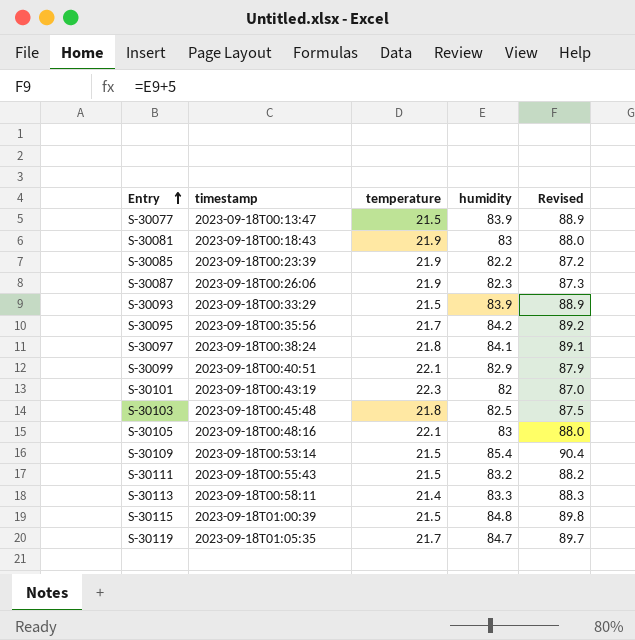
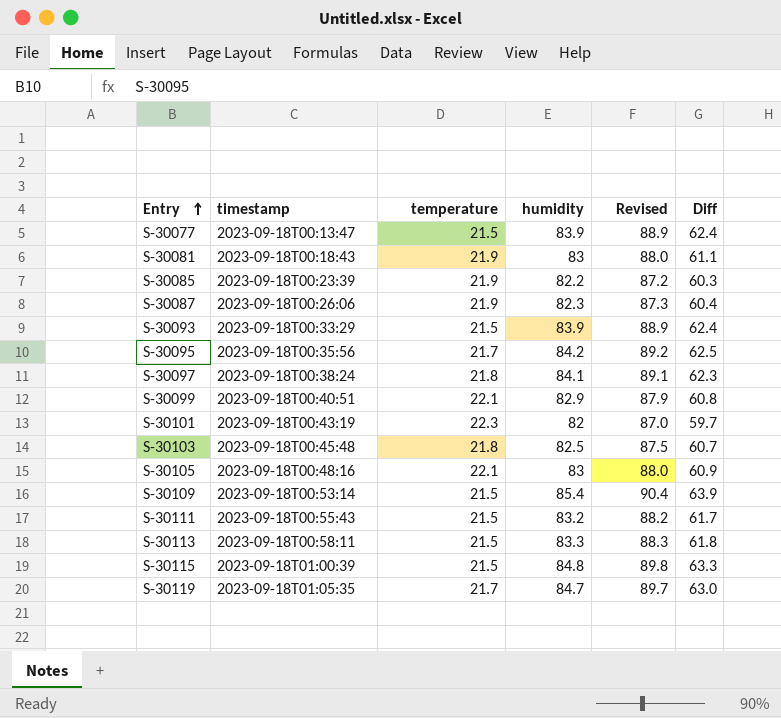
column Diff | formula: none -> [humidity] - [temperature]
S-30113 | temperature: 21.4 -> 21.5

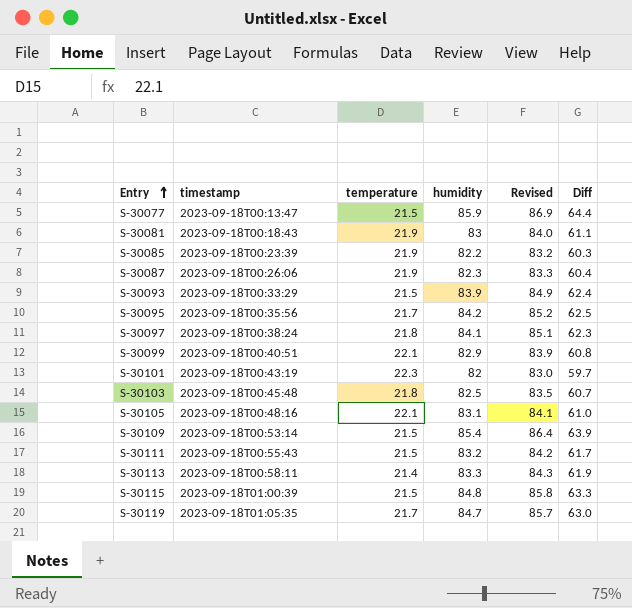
column Revised | formula: [humidity] + 5 -> [humidity] + 1
S-30077 | humidity: 83.9 -> 85.9
S-30077 | Diff: 62.4 -> 64.4
S-30105 | humidity: 83 -> 83.1
S-30105 | Diff: 60.9 -> 61.0
S-30113 | temperature: 21.5 -> 21.4
S-30113 | Diff: 61.8 -> 61.9

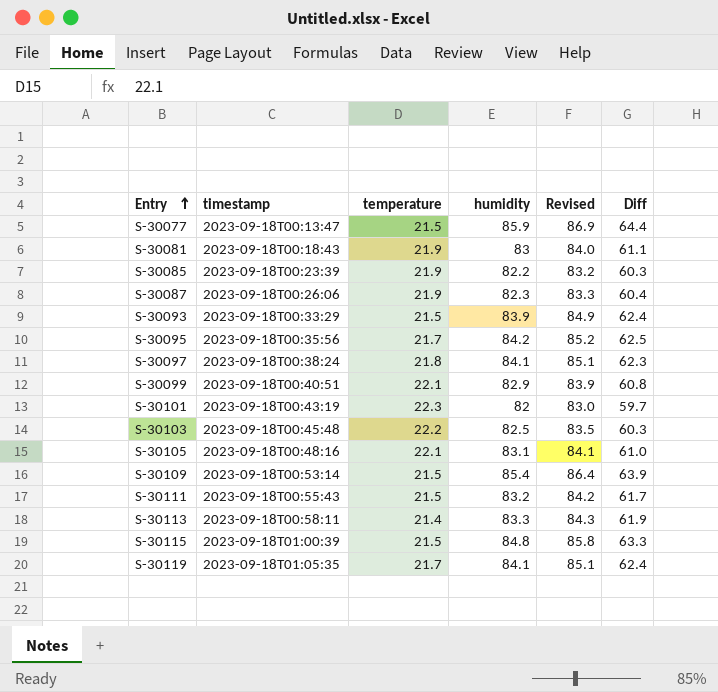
S-30103 | temperature: 21.8 -> 22.2
S-30103 | Diff: 60.7 -> 60.3
S-30119 | humidity: 84.7 -> 84.1
S-30119 | Revised: 85.7 -> 85.1
S-30119 | Diff: 63.0 -> 62.4

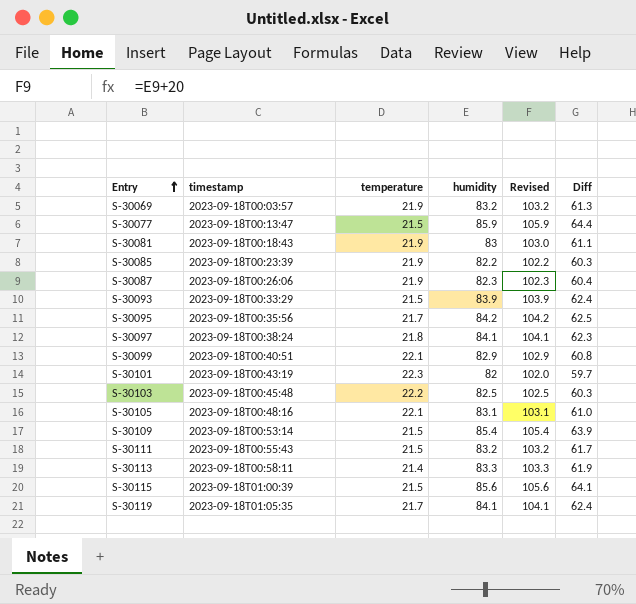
column Revised | formula: [humidity] + 1 -> [humidity] + 20
row S-30069: none -> 2023-09-18T00:03:57 | 21.9 | 83.2 | 103.2 | 61.3
S-30115 | humidity: 84.8 -> 85.6
S-30115 | Diff: 63.3 -> 64.1

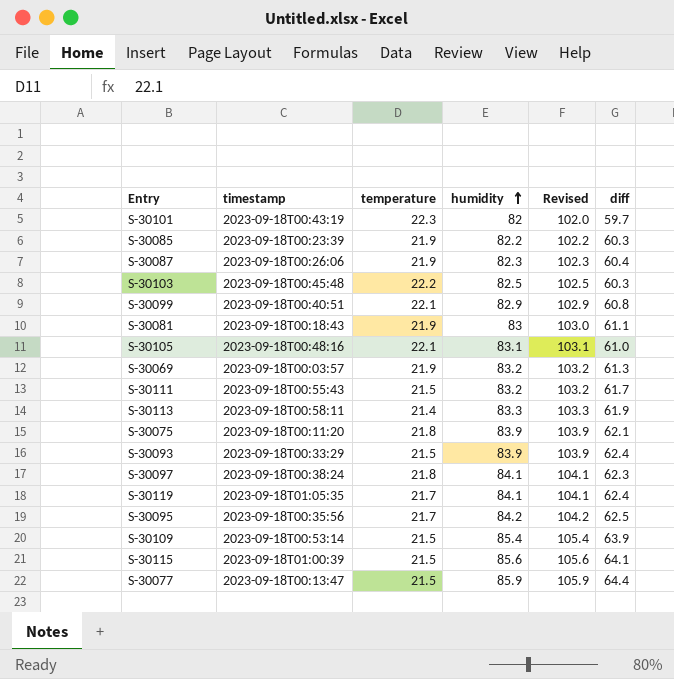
row order: Entry ascending -> humidity ascending
column name: Diff -> diff
row S-30075: none -> 2023-09-18T00:11:20 | 21.8 | 83.9 | 103.9 | 62.1

